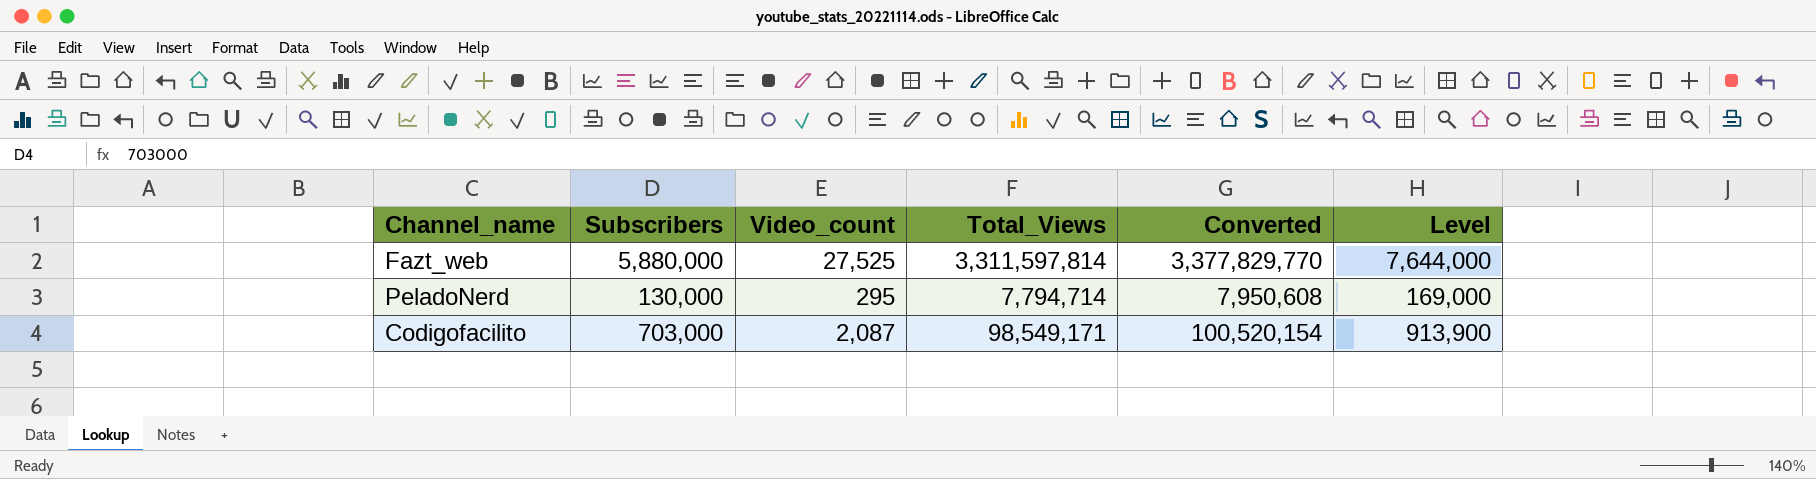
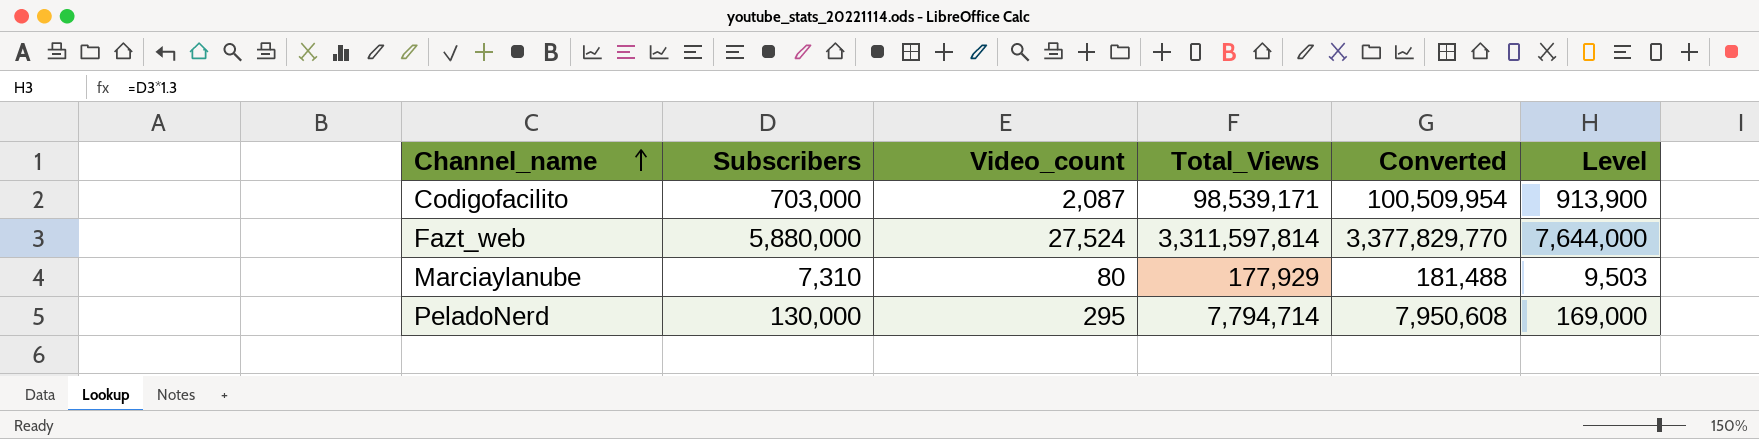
row order: none -> Channel_name ascending
Codigofacilito | Total_Views: 98,549,171 -> 98,539,171
Codigofacilito | Converted: 100,520,154 -> 100,509,954
Fazt_web | Video_count: 27,525 -> 27,524
row Marciaylanube: none -> 7,310 | 80 | 177,929 | 181,488 | 9,503

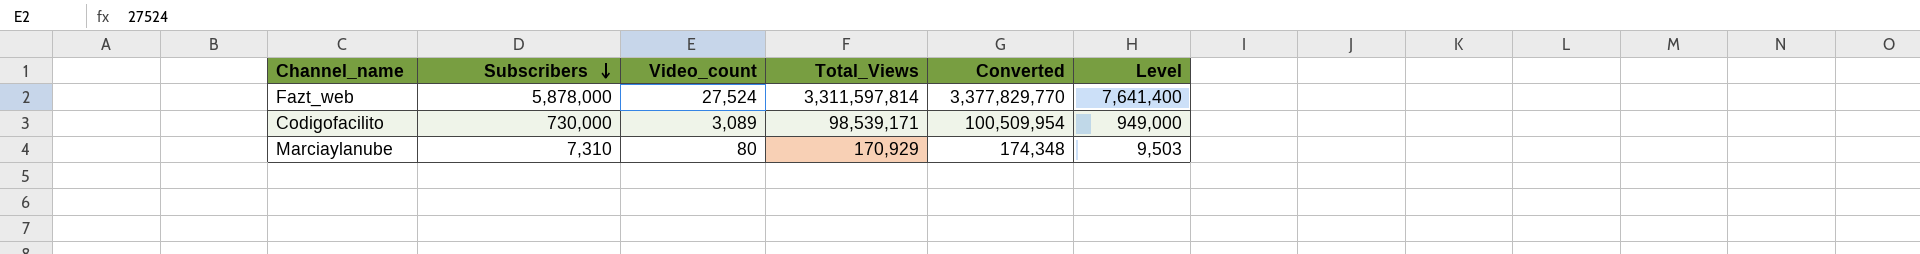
row order: Channel_name ascending -> Subscribers descending
row PeladoNerd: 130,000 | 295 | 7,794,714 | 7,950,608 | 169,000 -> none
Fazt_web | Subscribers: 5,880,000 -> 5,878,000
Fazt_web | Level: 7,644,000 -> 7,641,400
Codigofacilito | Subscribers: 703,000 -> 730,000
Codigofacilito | Video_count: 2,087 -> 3,089
Codigofacilito | Level: 913,900 -> 949,000
Marciaylanube | Total_Views: 177,929 -> 170,929
Marciaylanube | Converted: 181,488 -> 174,348

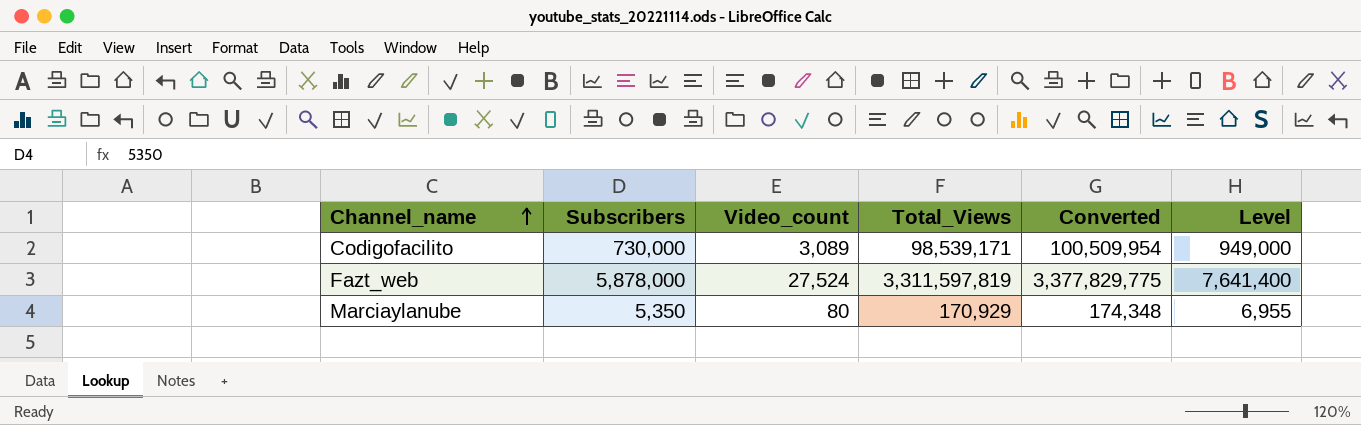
row order: Subscribers descending -> Channel_name ascending
Fazt_web | Total_Views: 3,311,597,814 -> 3,311,597,819
Fazt_web | Converted: 3,377,829,770 -> 3,377,829,775
Marciaylanube | Subscribers: 7,310 -> 5,350
Marciaylanube | Level: 9,503 -> 6,955

